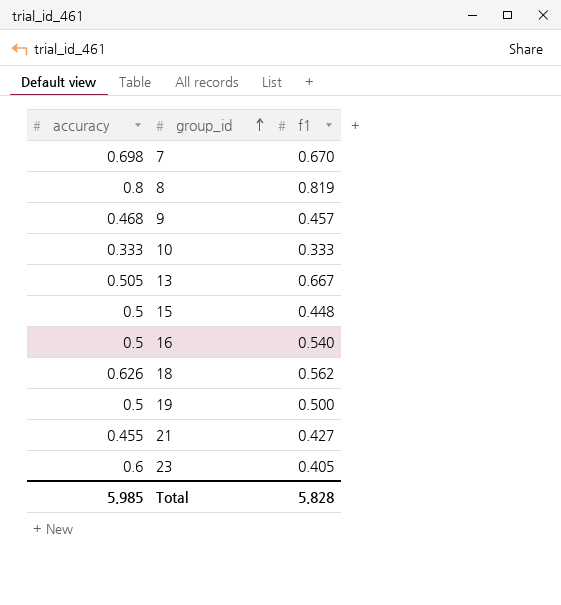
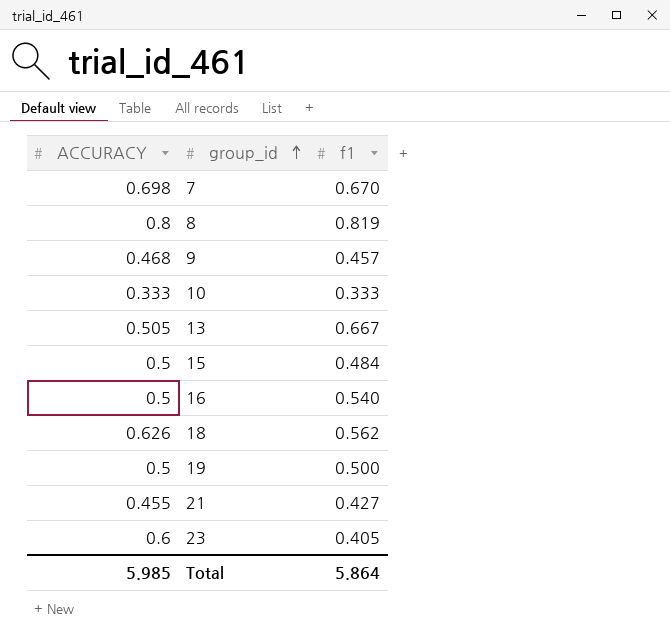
column name: accuracy -> ACCURACY
15 | f1: 0.448 -> 0.484
Total | f1: 5.828 -> 5.864

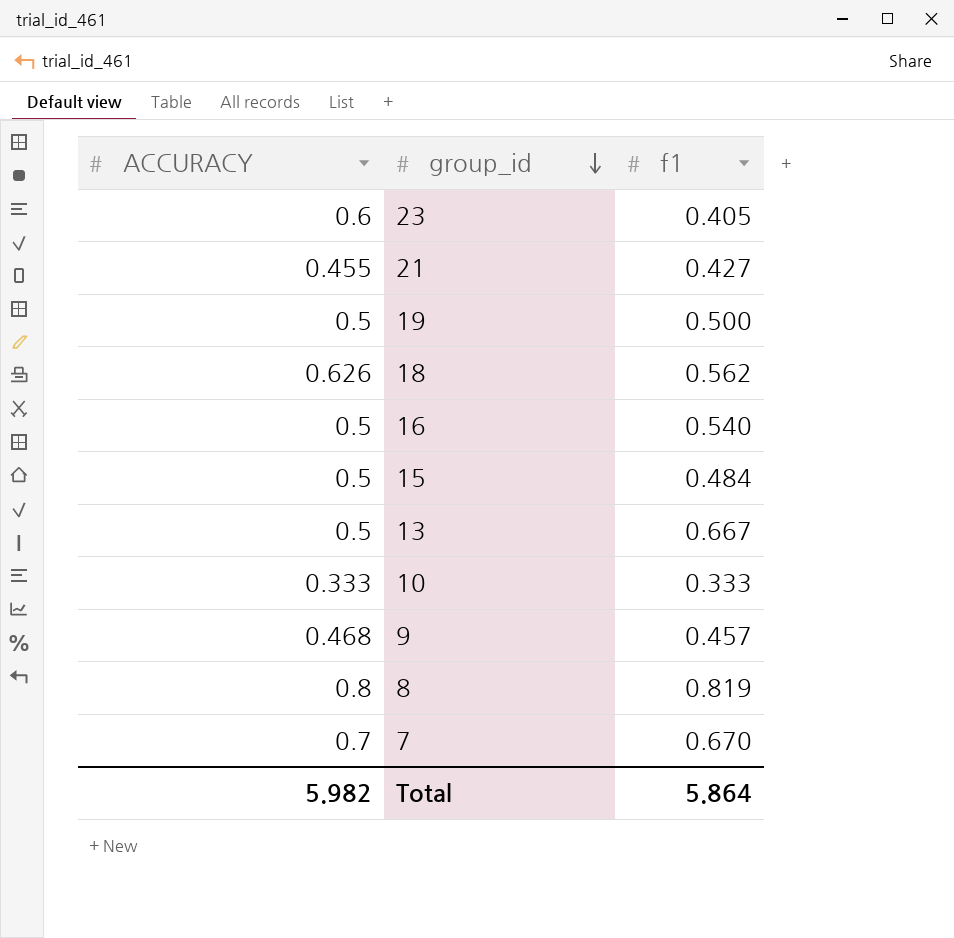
row order: group_id ascending -> group_id descending
13 | ACCURACY: 0.505 -> 0.5
7 | ACCURACY: 0.698 -> 0.7
Total | ACCURACY: 5.985 -> 5.982

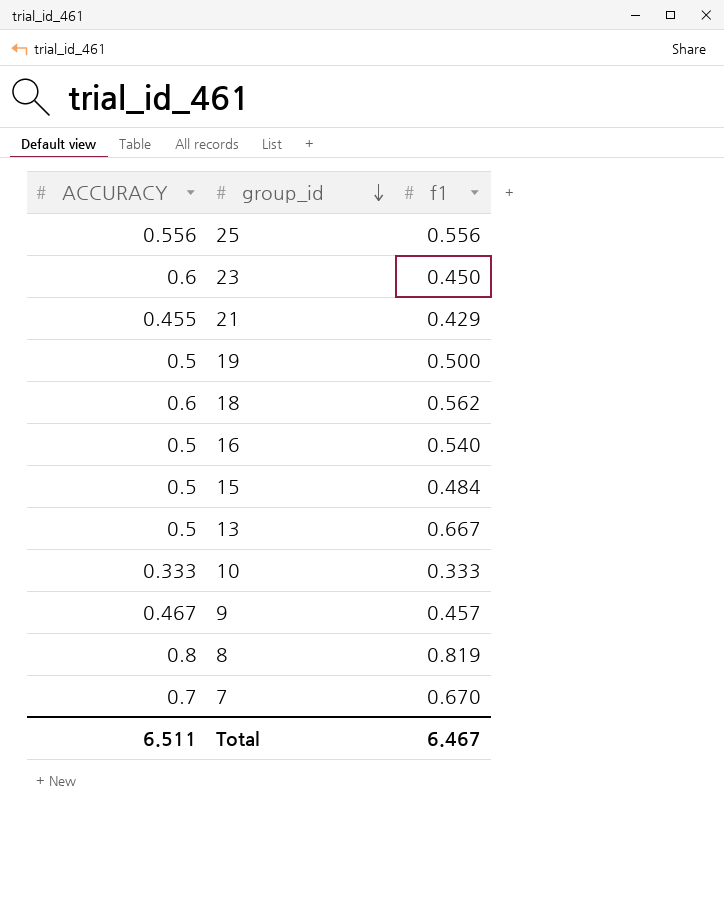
row 25: none -> 0.556 | 0.556
23 | f1: 0.405 -> 0.450
21 | f1: 0.427 -> 0.429
18 | ACCURACY: 0.626 -> 0.6
9 | ACCURACY: 0.468 -> 0.467
Total | ACCURACY: 5.982 -> 6.511
Total | f1: 5.864 -> 6.467

